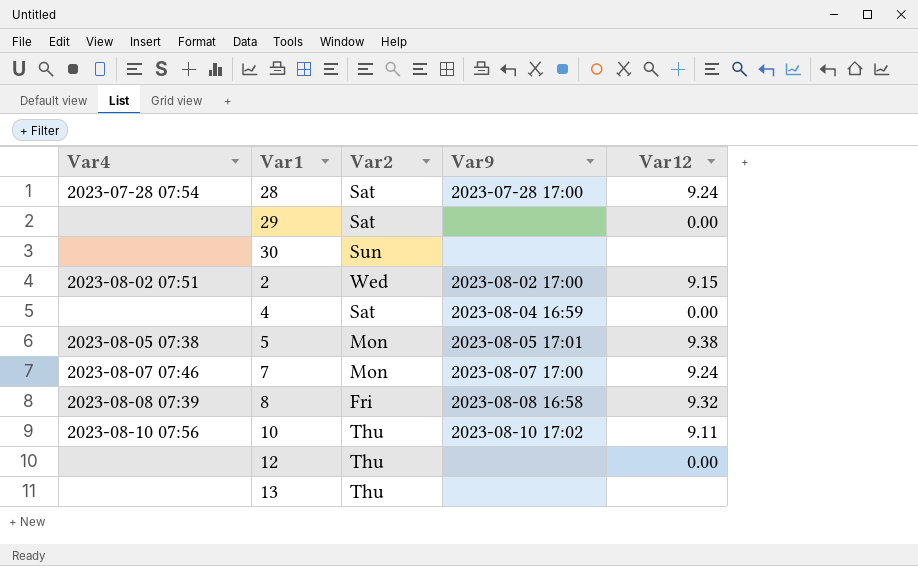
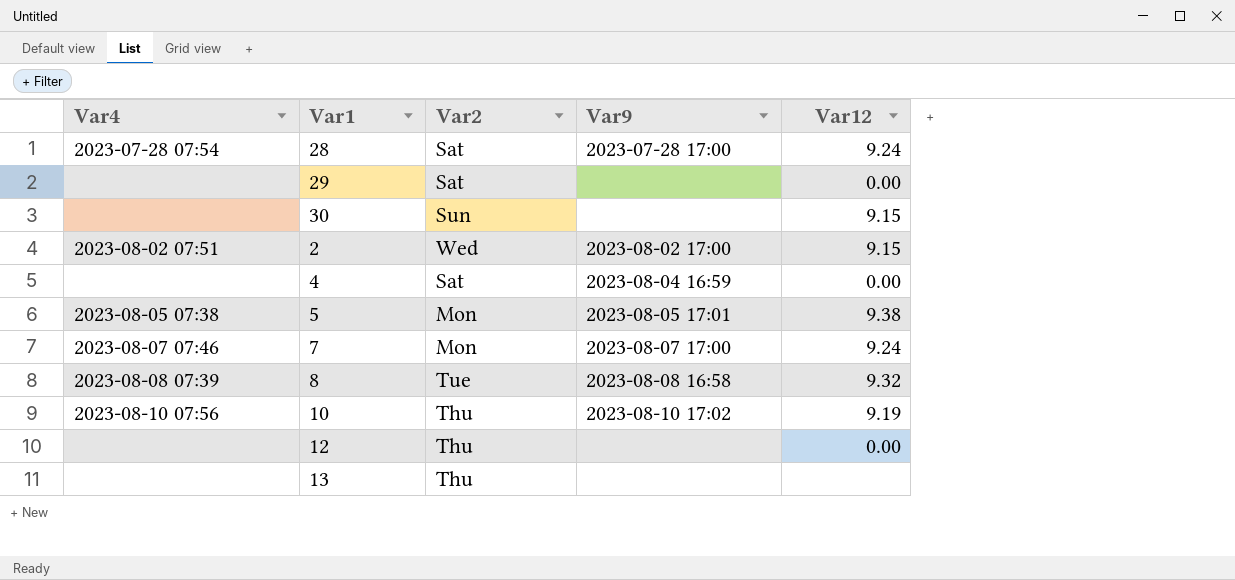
30 | Var12: none -> 9.15
8 | Var2: Fri -> Tue
10 | Var12: 9.11 -> 9.19

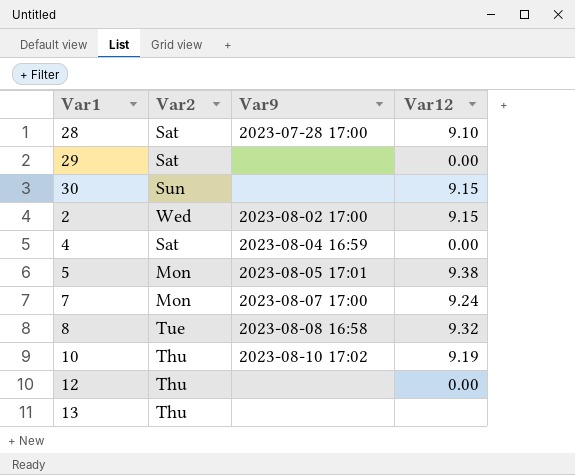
column Var4 | position: 1 -> none
28 | Var12: 9.24 -> 9.10

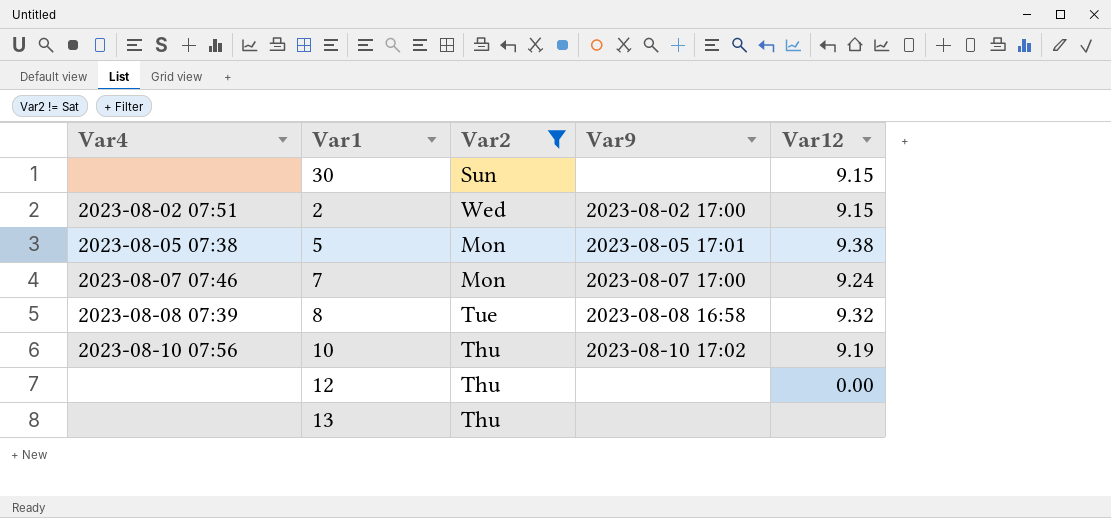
filter: none -> Var2 != Sat
column Var4 | position: none -> 1

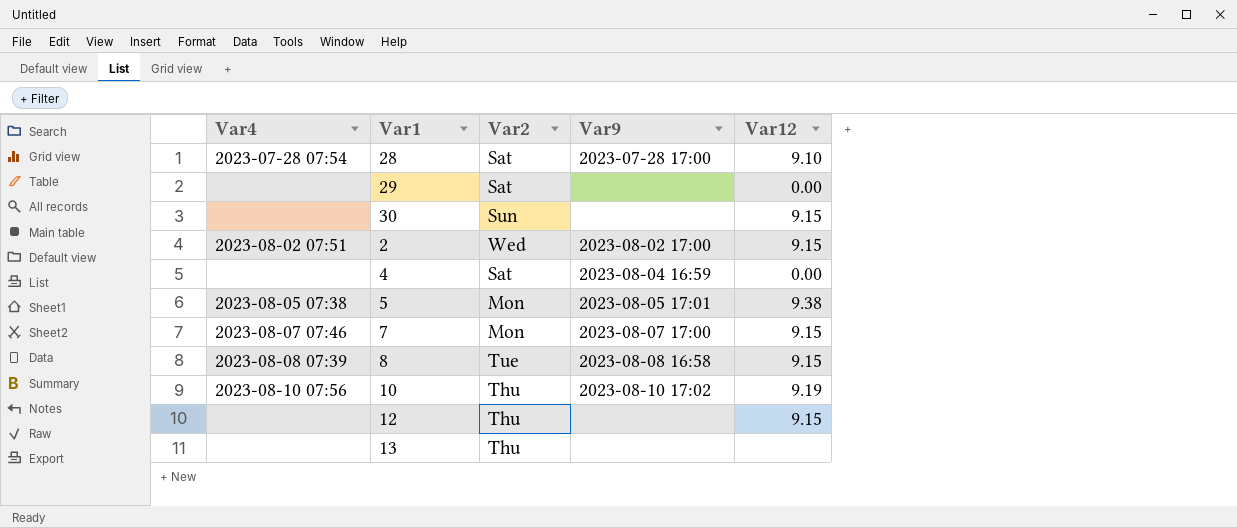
filter: Var2 != Sat -> none
7 | Var12: 9.24 -> 9.15
8 | Var12: 9.32 -> 9.15
12 | Var12: 0.00 -> 9.15

